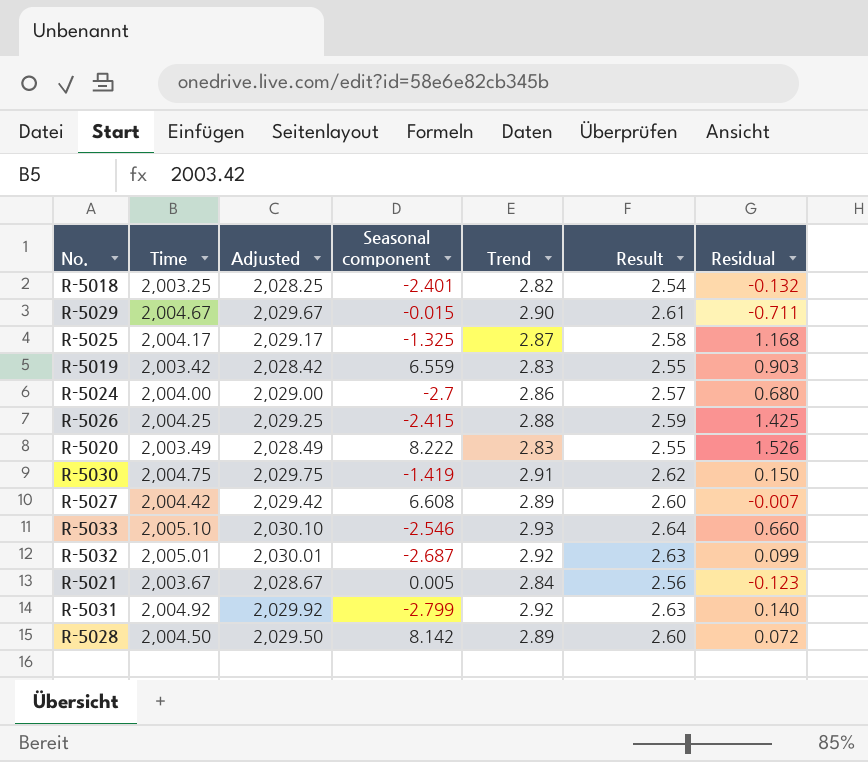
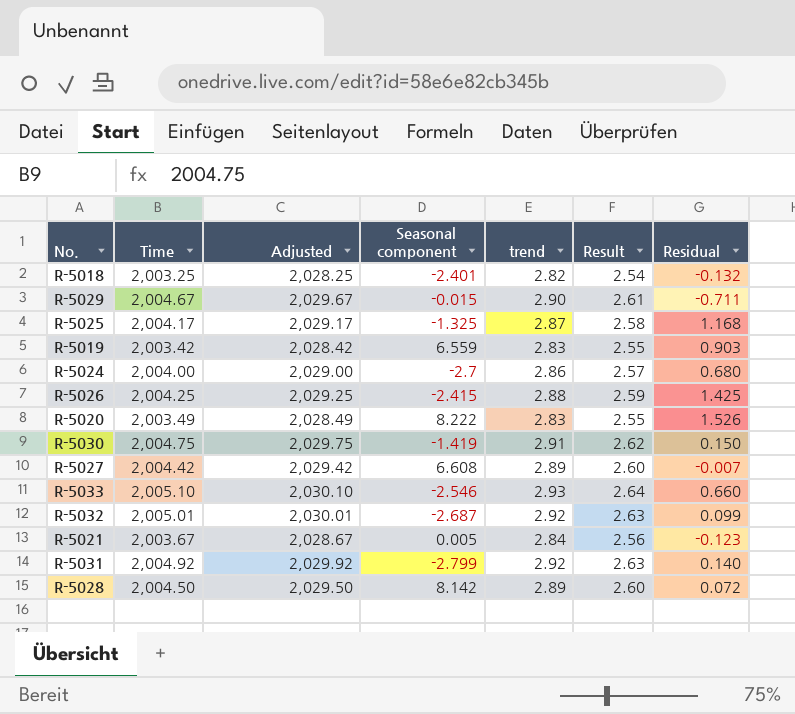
column name: Trend -> trend

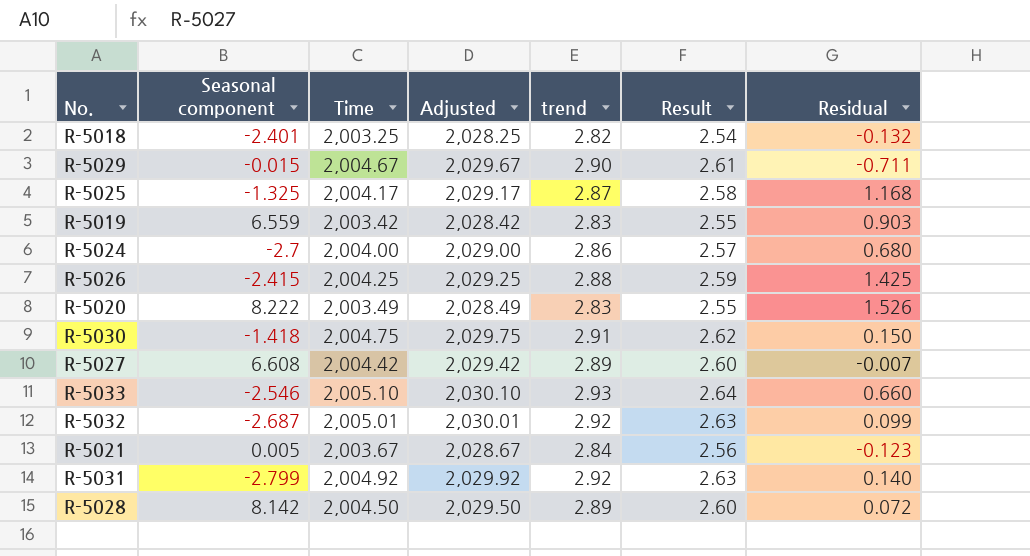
column Seasonal component | position: 4 -> 2
R-5030 | Seasonal component: -1.419 -> -1.418

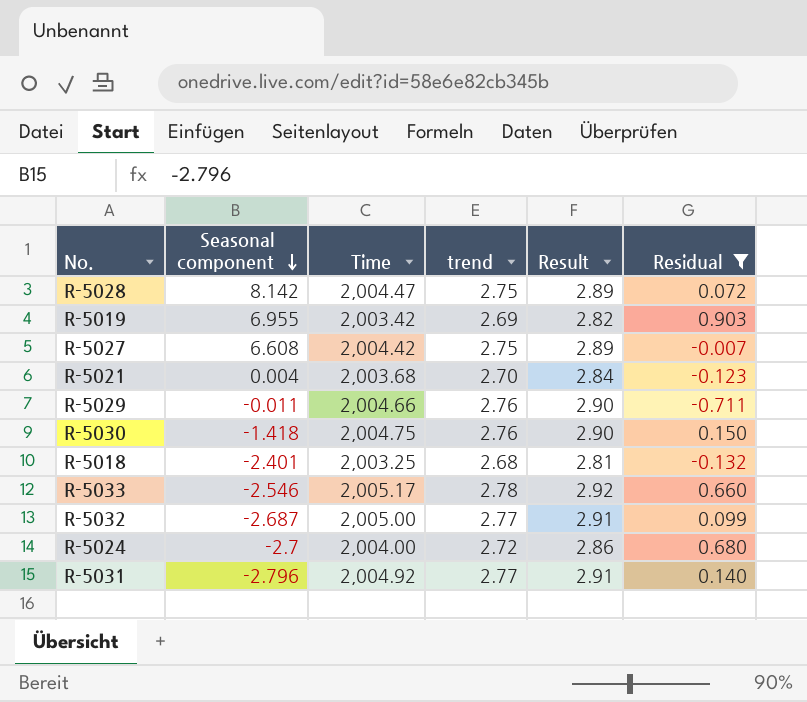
filter: none -> Residual <= 0.903
row order: none -> Seasonal component descending
column Adjusted | formula: [Time] + 25 -> none
column Result | formula: [trend] * 0.9 -> [trend] * 1.05
R-5028 | Time: 2,004.50 -> 2,004.47
R-5028 | trend: 2.89 -> 2.75
R-5019 | Seasonal component: 6.559 -> 6.955
R-5019 | trend: 2.83 -> 2.69
R-5027 | trend: 2.89 -> 2.75
R-5021 | Seasonal component: 0.005 -> 0.004
R-5021 | Time: 2,003.67 -> 2,003.68
R-5021 | trend: 2.84 -> 2.70
R-5029 | Seasonal component: -0.015 -> -0.011
R-5029 | Time: 2,004.67 -> 2,004.66
R-5029 | trend: 2.90 -> 2.76
R-5030 | trend: 2.91 -> 2.76
R-5018 | trend: 2.82 -> 2.68
R-5033 | Time: 2,005.10 -> 2,005.17
R-5033 | trend: 2.93 -> 2.78
R-5032 | Time: 2,005.01 -> 2,005.00
R-5032 | trend: 2.92 -> 2.77
R-5024 | trend: 2.86 -> 2.72
R-5031 | Seasonal component: -2.799 -> -2.796
R-5031 | trend: 2.92 -> 2.77

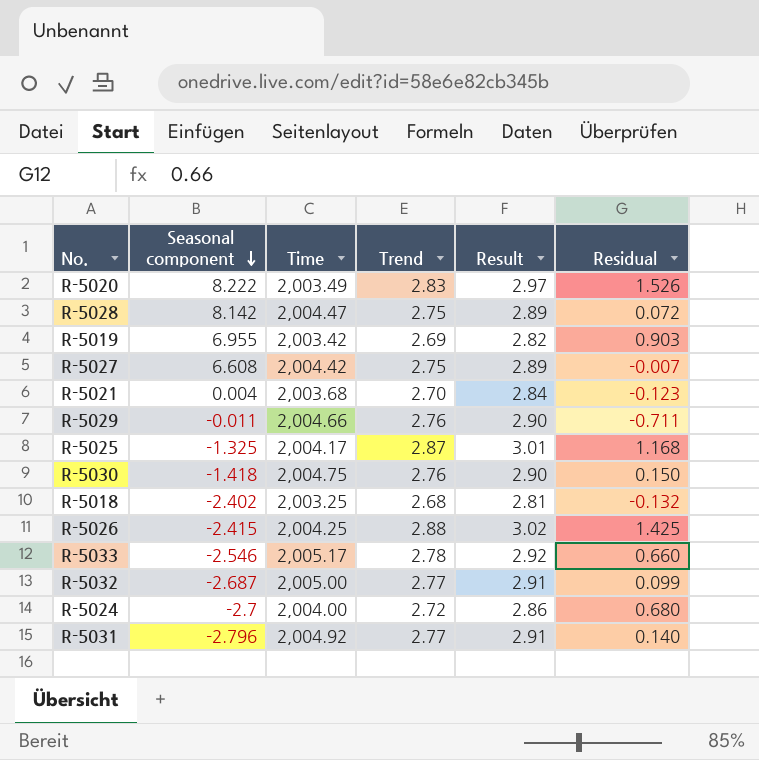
filter: Residual <= 0.903 -> none
column name: trend -> Trend
R-5018 | Seasonal component: -2.401 -> -2.402

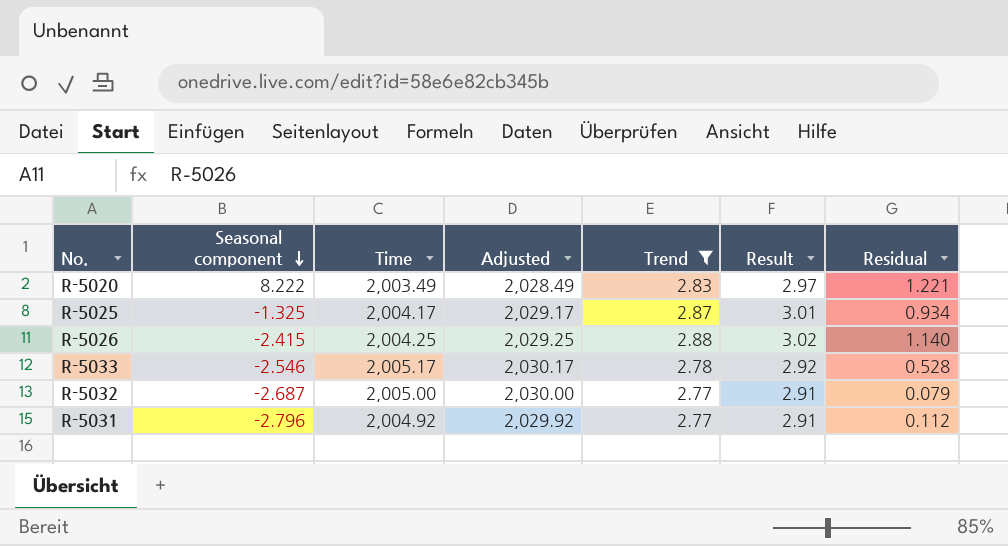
filter: none -> Trend >= 2.77
column Adjusted | formula: none -> [Time] + 25
R-5020 | Residual: 1.526 -> 1.221
R-5025 | Residual: 1.168 -> 0.934
R-5026 | Residual: 1.425 -> 1.140
R-5033 | Residual: 0.660 -> 0.528
R-5032 | Residual: 0.099 -> 0.079
R-5031 | Residual: 0.140 -> 0.112

